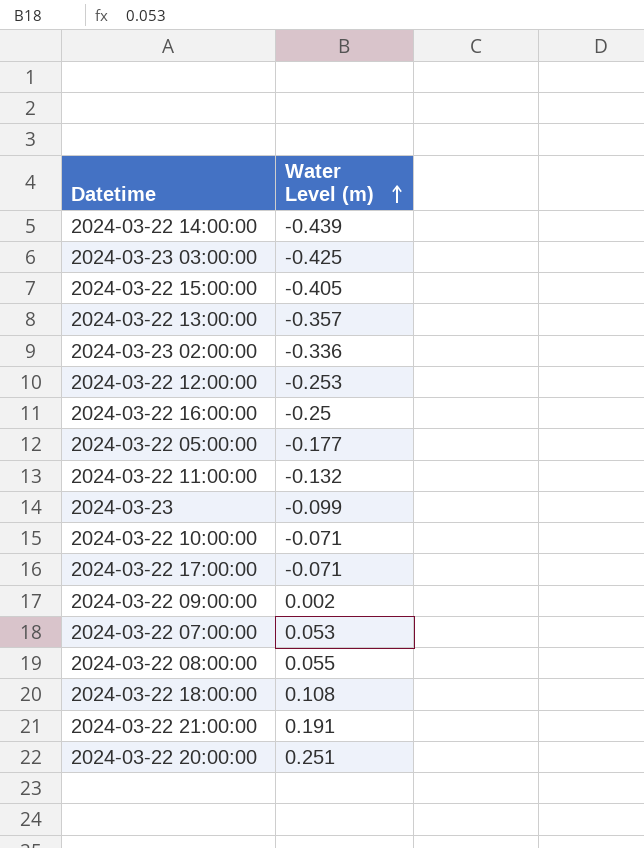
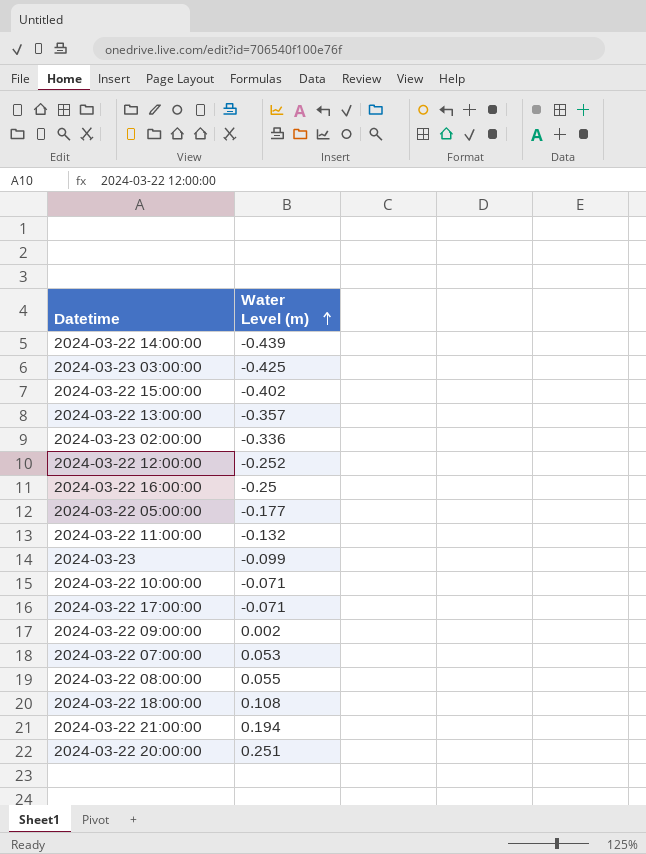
2024-03-22 15:00:00 | Water Level (m): -0.405 -> -0.402
2024-03-22 12:00:00 | Water Level (m): -0.253 -> -0.252
2024-03-22 21:00:00 | Water Level (m): 0.191 -> 0.194

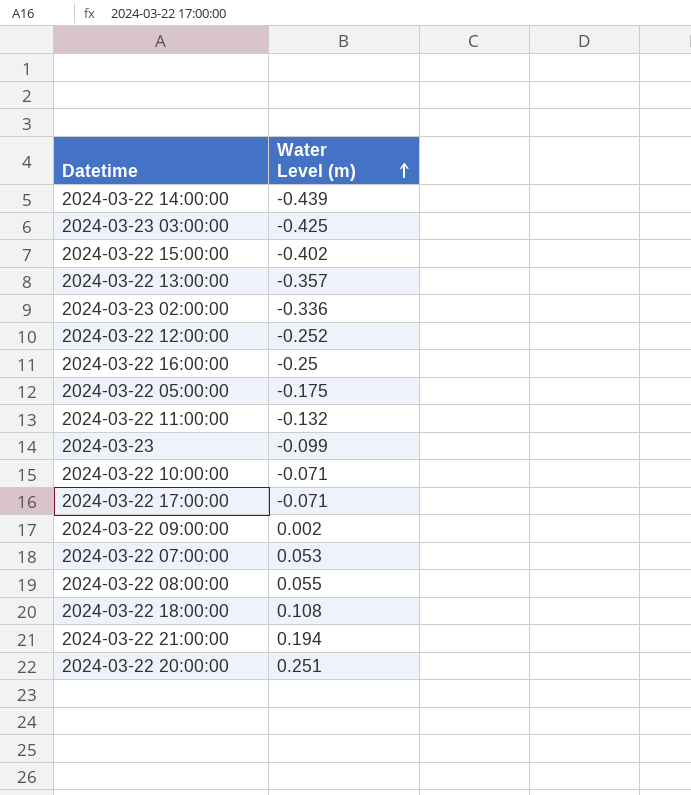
2024-03-22 05:00:00 | Water Level (m): -0.177 -> -0.175

